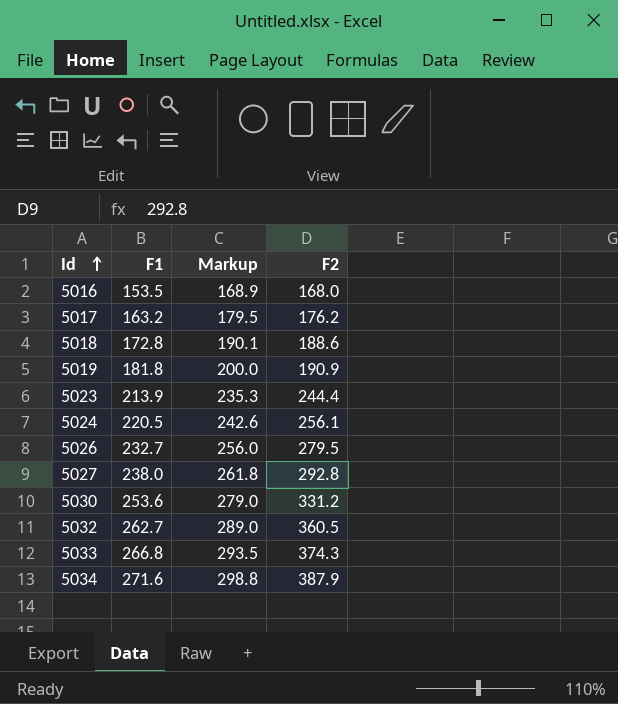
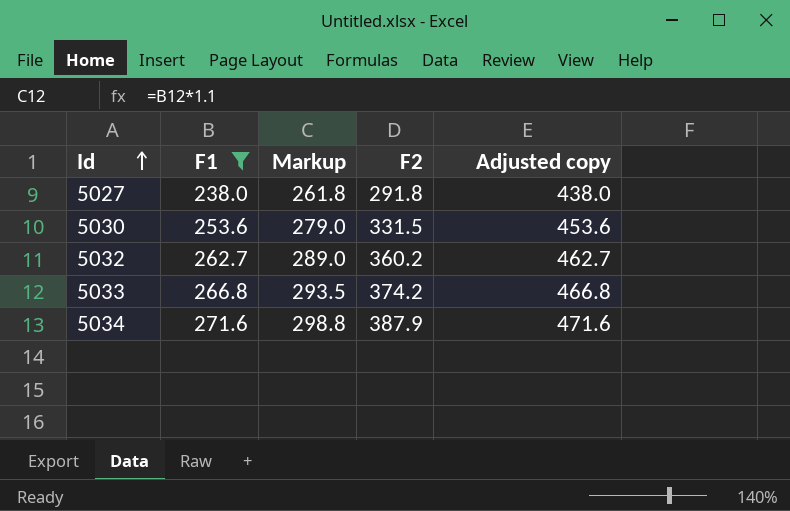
filter: none -> F1 >= 238.0
column Adjusted copy | formula: none -> [F1] + 200
5027 | F2: 292.8 -> 291.8
5030 | F2: 331.2 -> 331.5
5032 | F2: 360.5 -> 360.2
5033 | F2: 374.3 -> 374.2

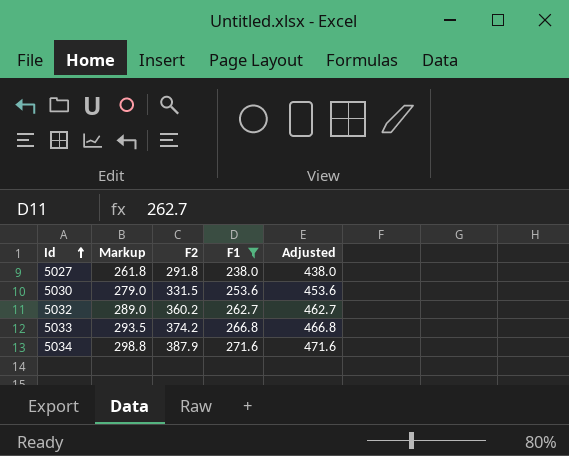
column F1 | position: 2 -> 4
column name: Adjusted copy -> Adjusted

